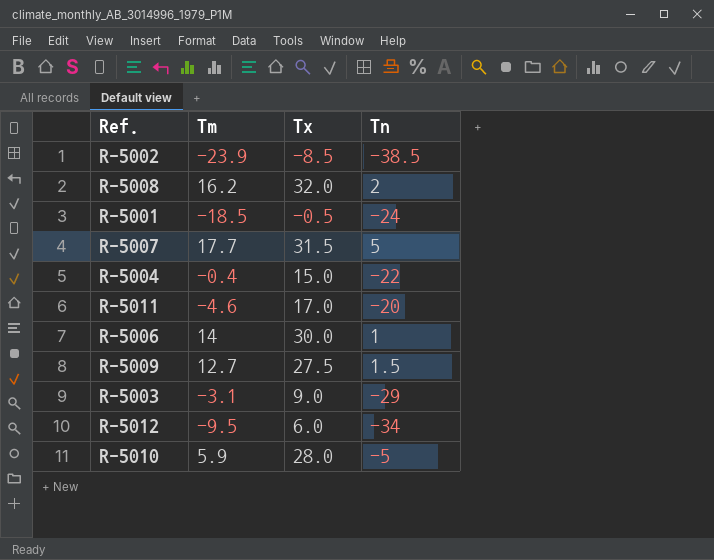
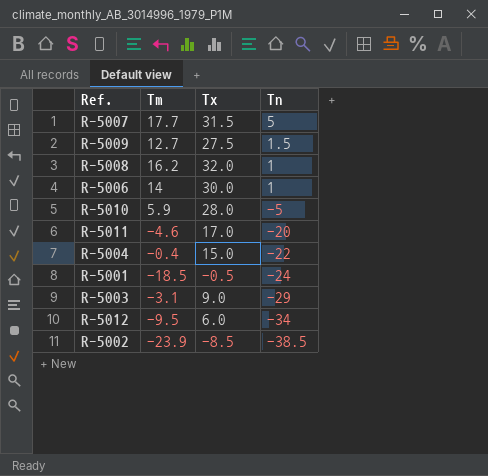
row order: none -> Tn descending
R-5008 | Tn: 2 -> 1

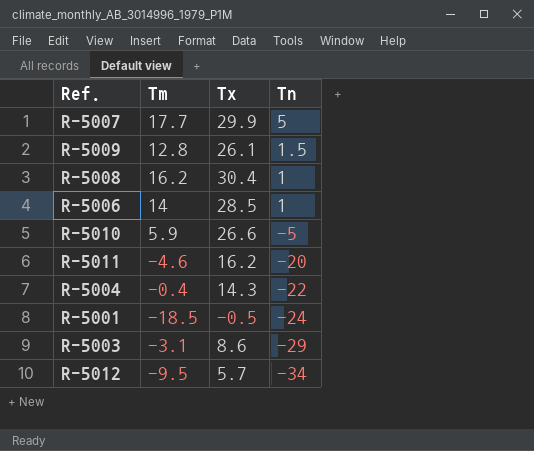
row R-5002: -23.9 | -8.5 | -38.5 -> none
R-5007 | Tx: 31.5 -> 29.9
R-5009 | Tm: 12.7 -> 12.8
R-5009 | Tx: 27.5 -> 26.1
R-5008 | Tx: 32.0 -> 30.4
R-5006 | Tx: 30.0 -> 28.5
R-5010 | Tx: 28.0 -> 26.6
R-5011 | Tx: 17.0 -> 16.2
R-5004 | Tx: 15.0 -> 14.3
R-5003 | Tx: 9.0 -> 8.6
R-5012 | Tx: 6.0 -> 5.7

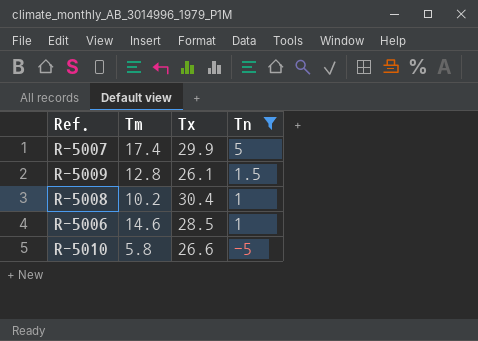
filter: none -> Tn >= -5
R-5007 | Tm: 17.7 -> 17.4
R-5008 | Tm: 16.2 -> 10.2
R-5006 | Tm: 14 -> 14.6
R-5010 | Tm: 5.9 -> 5.8

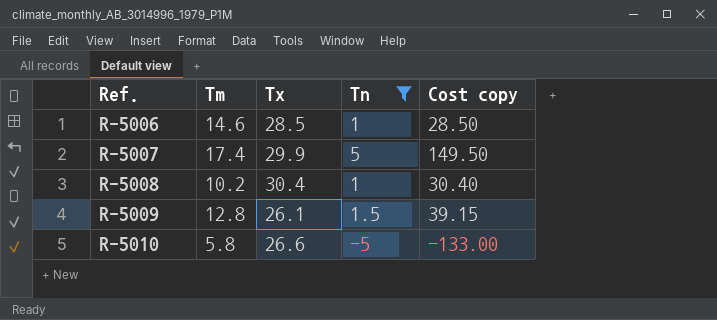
row order: Tn descending -> Ref. ascending
column Cost copy | formula: none -> [Tx] * [Tn]

